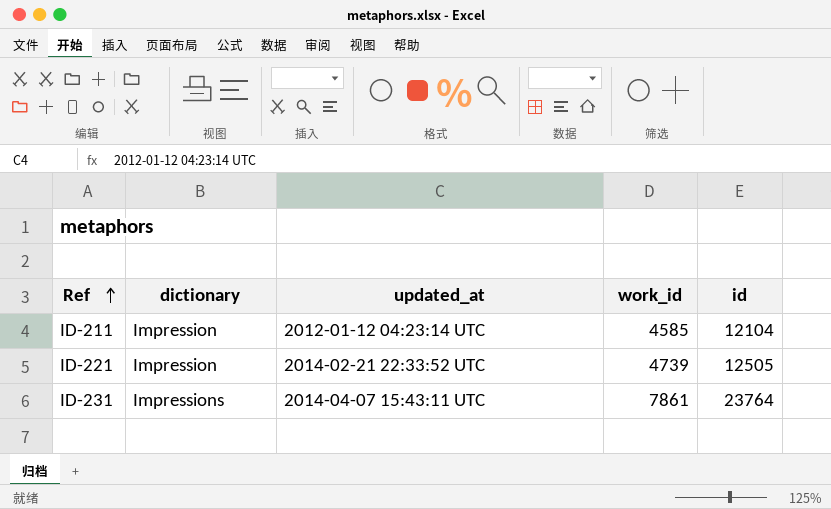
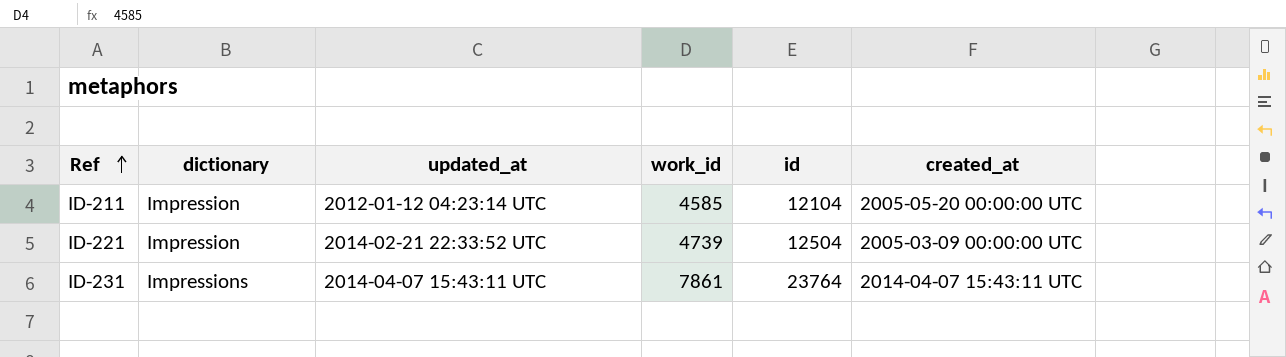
column created_at | position: none -> 6
ID-221 | id: 12505 -> 12504

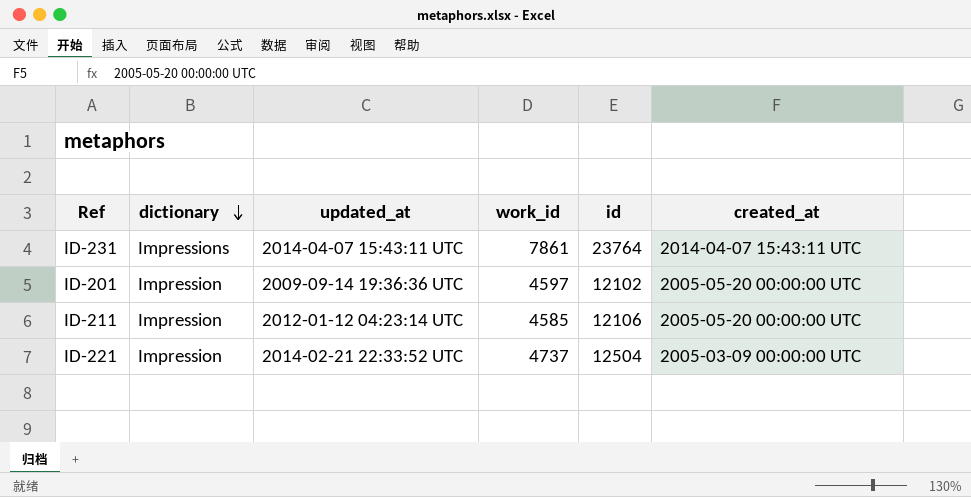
row order: Ref ascending -> dictionary descending
row ID-201: none -> Impression | 2009-09-14 19:36:36 UTC | 4597 | 12102 | 2005-05-20 00:00:00 UTC
ID-211 | id: 12104 -> 12106
ID-221 | work_id: 4739 -> 4737

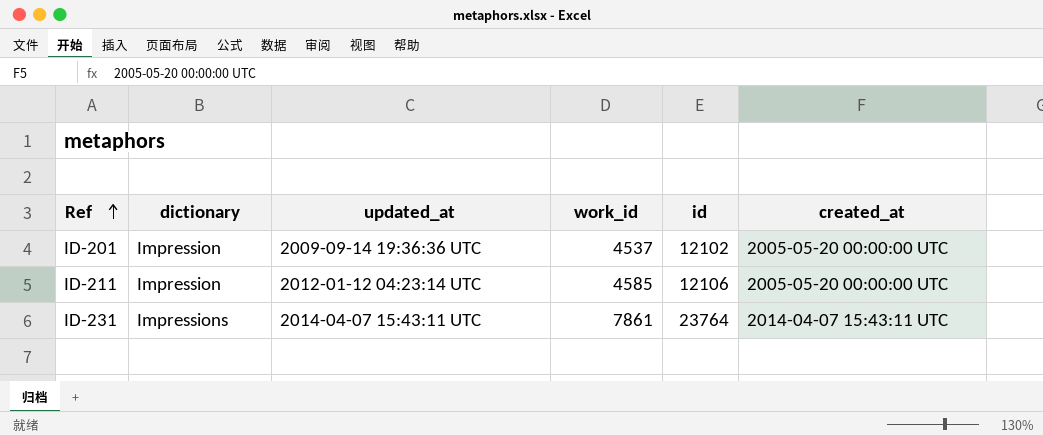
row order: dictionary descending -> Ref ascending
row ID-221: Impression | 2014-02-21 22:33:52 UTC | 4737 | 12504 | 2005-03-09 00:00:00 UTC -> none
ID-201 | work_id: 4597 -> 4537

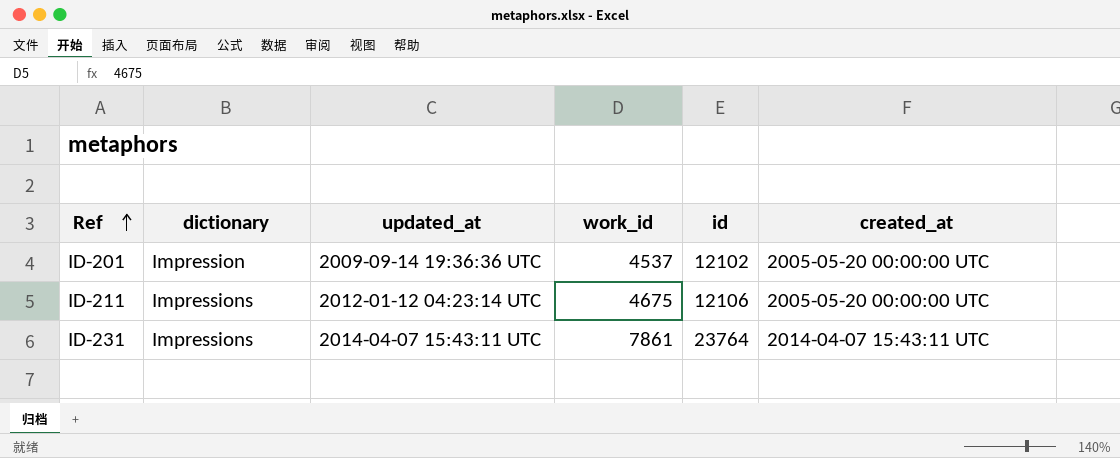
ID-211 | dictionary: Impression -> Impressions
ID-211 | work_id: 4585 -> 4675

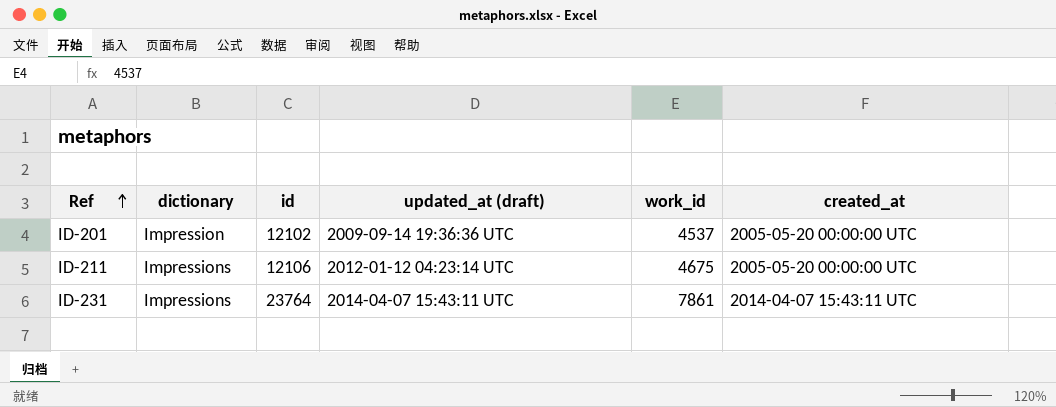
column id | position: 5 -> 3
column name: updated_at -> updated_at (draft)

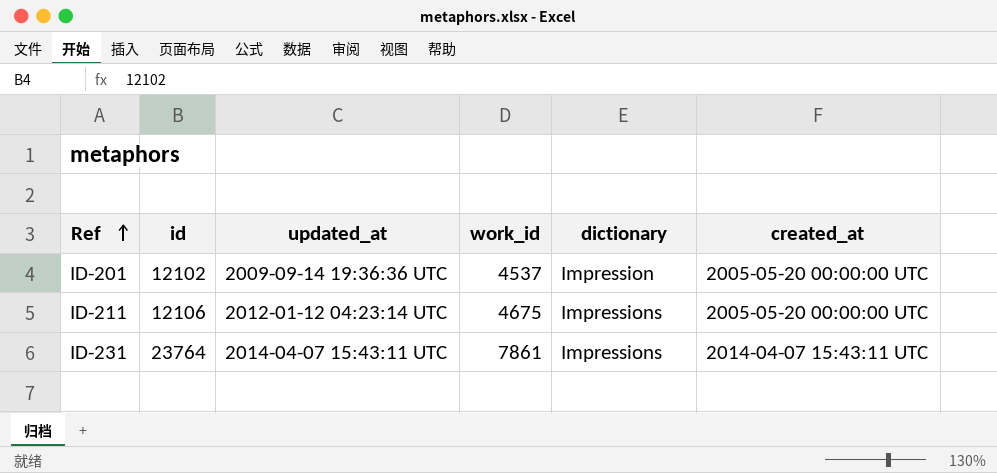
column name: updated_at (draft) -> updated_at
column dictionary | position: 2 -> 5

